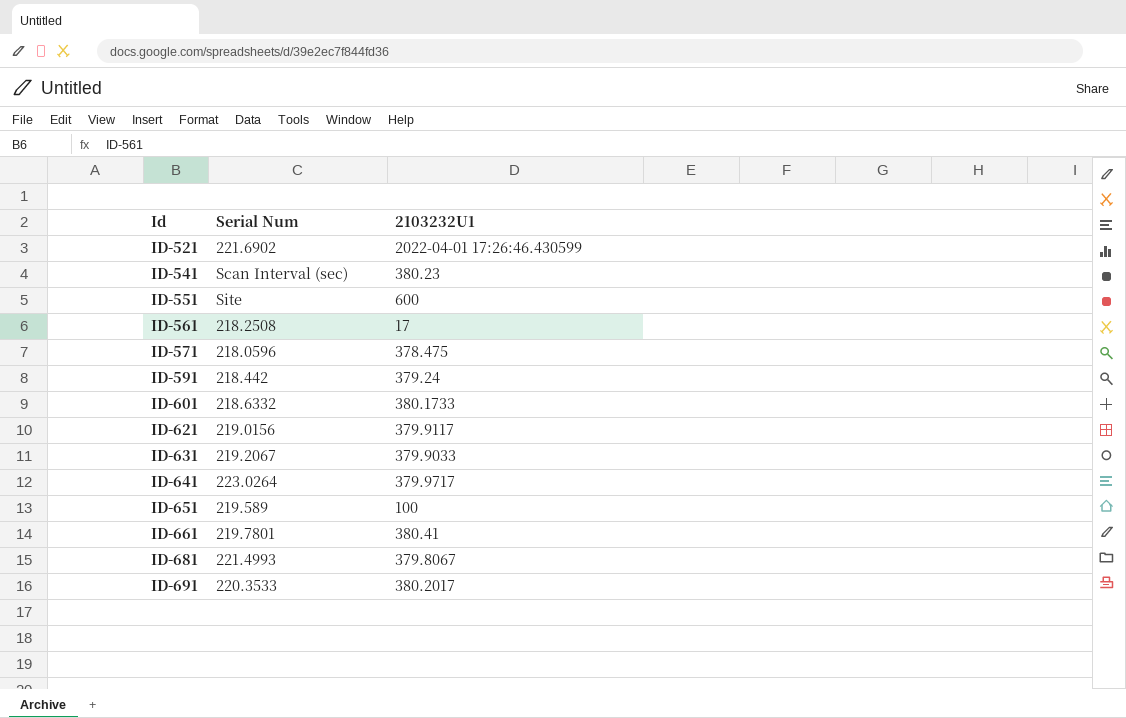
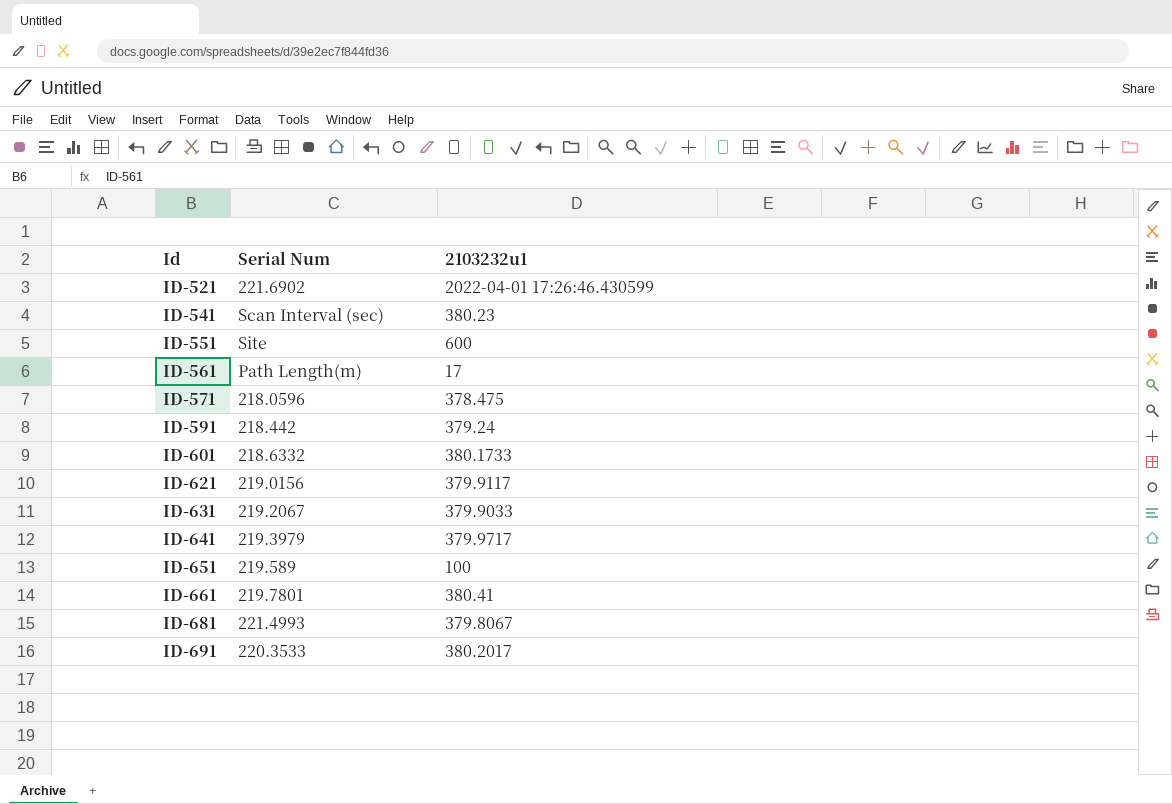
column name: 2103232U1 -> 2103232u1
ID-561 | Serial Num: 218.2508 -> Path Length(m)
ID-641 | Serial Num: 223.0264 -> 219.3979

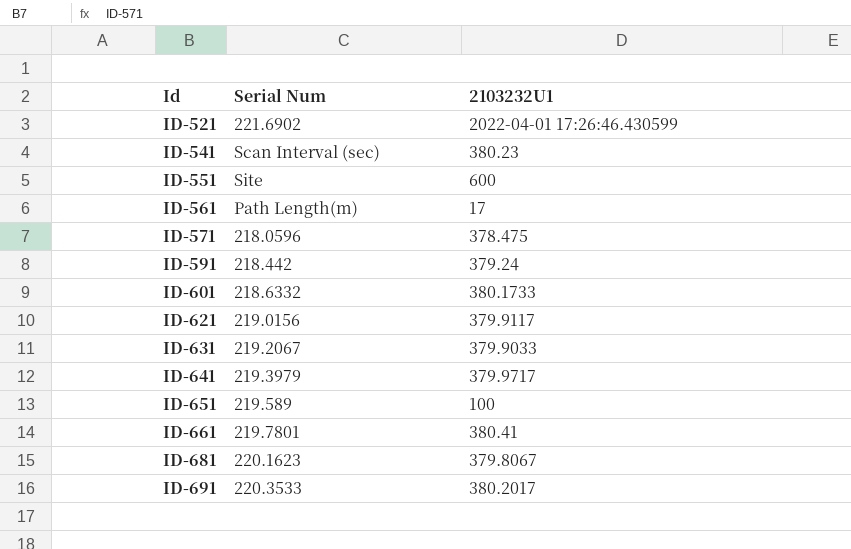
column name: 2103232u1 -> 2103232U1
ID-681 | Serial Num: 221.4993 -> 220.1623

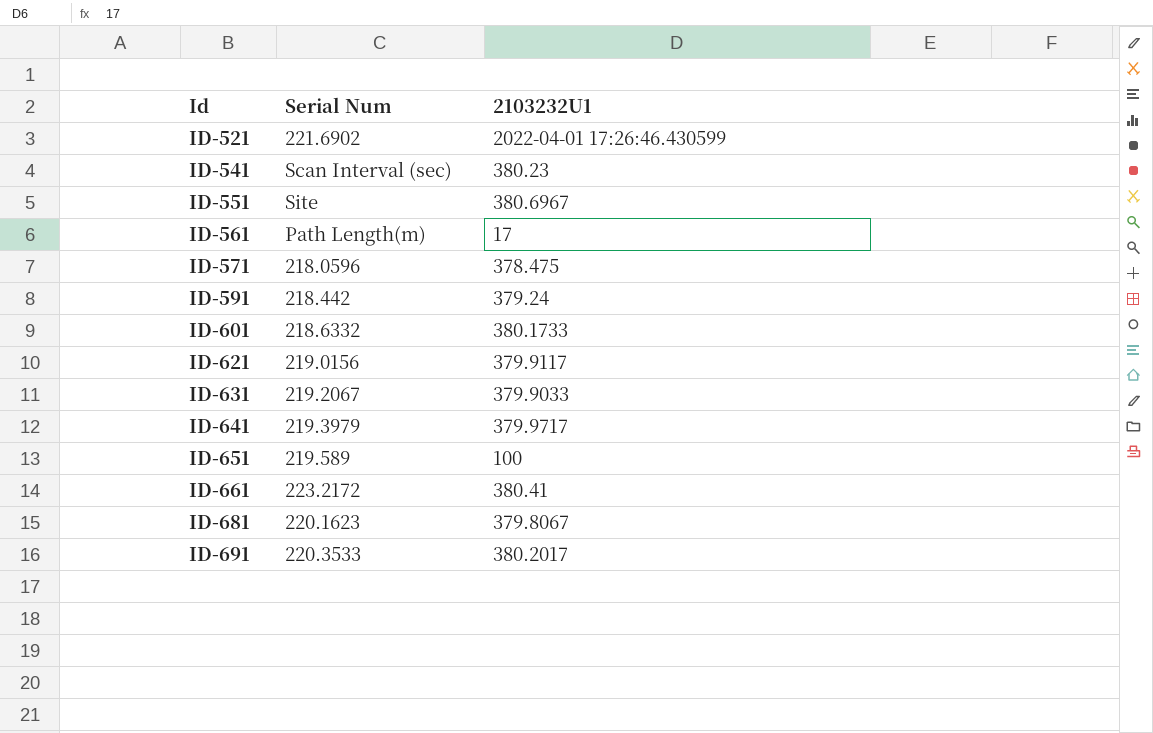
ID-551 | 2103232U1: 600 -> 380.6967
ID-661 | Serial Num: 219.7801 -> 223.2172

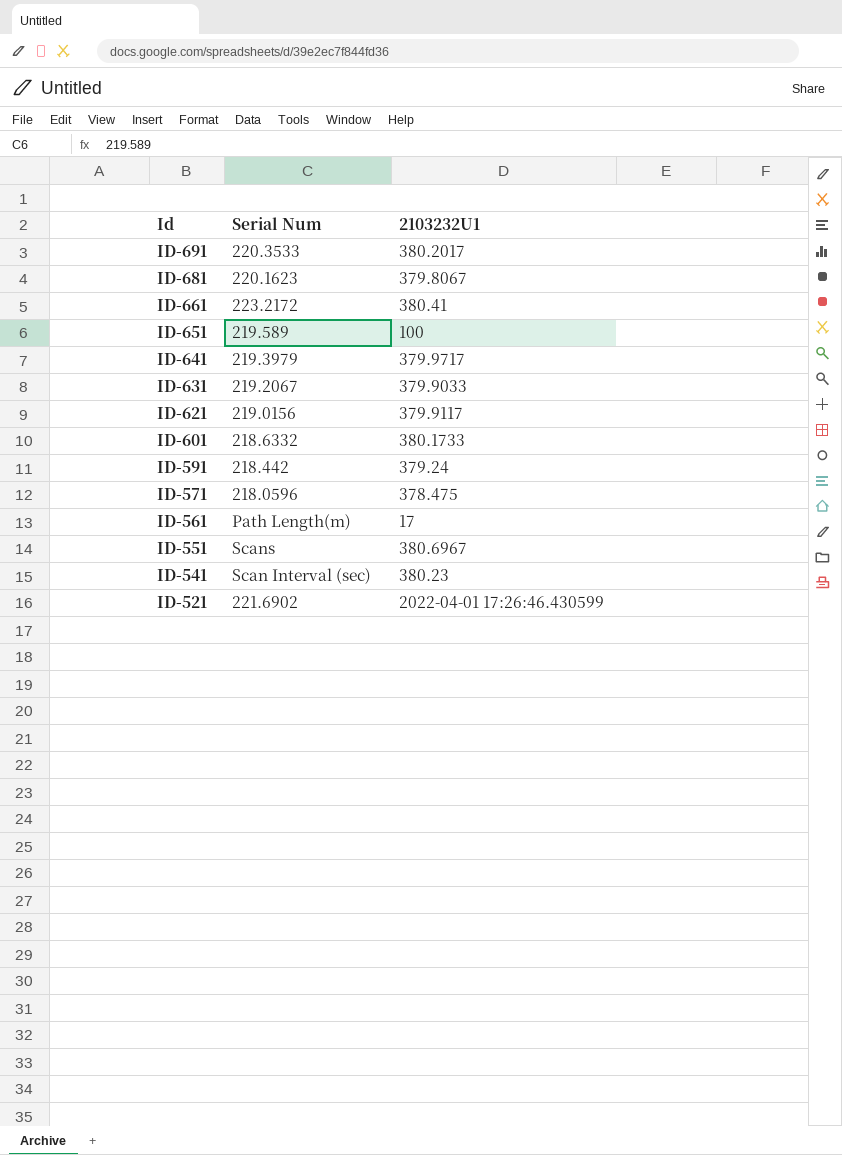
row order: Id ascending -> Id descending
ID-551 | Serial Num: Site -> Scans

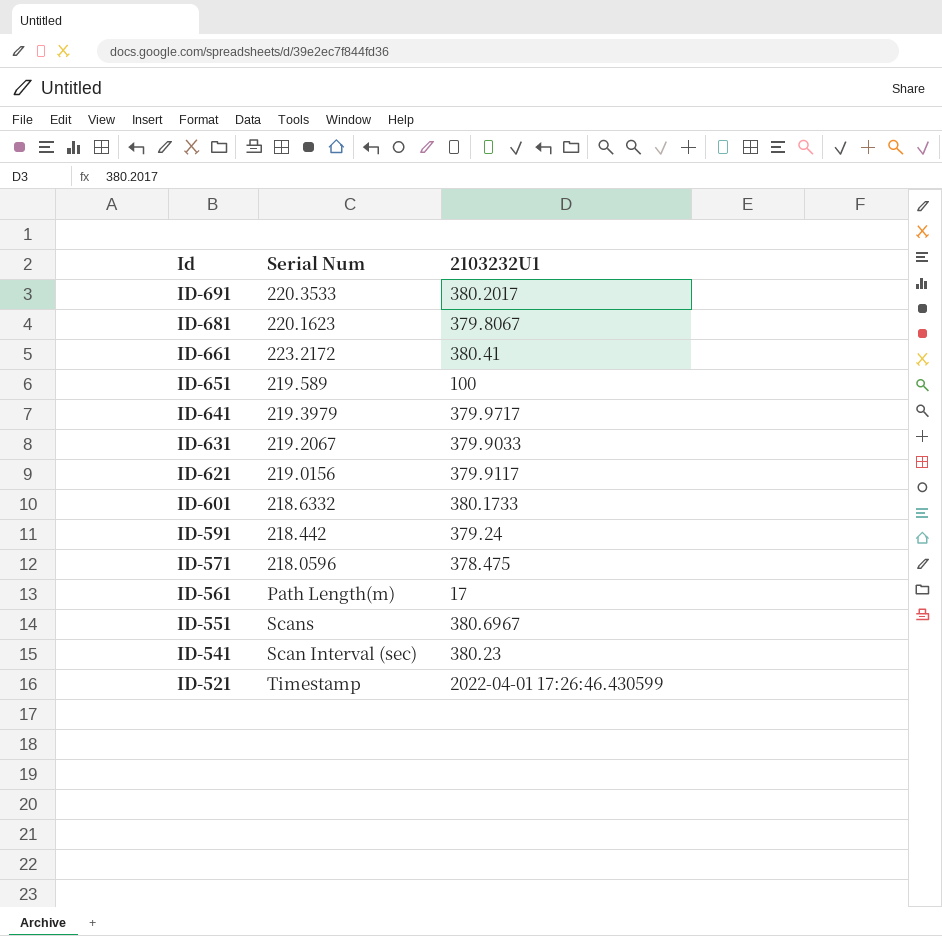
ID-521 | Serial Num: 221.6902 -> Timestamp

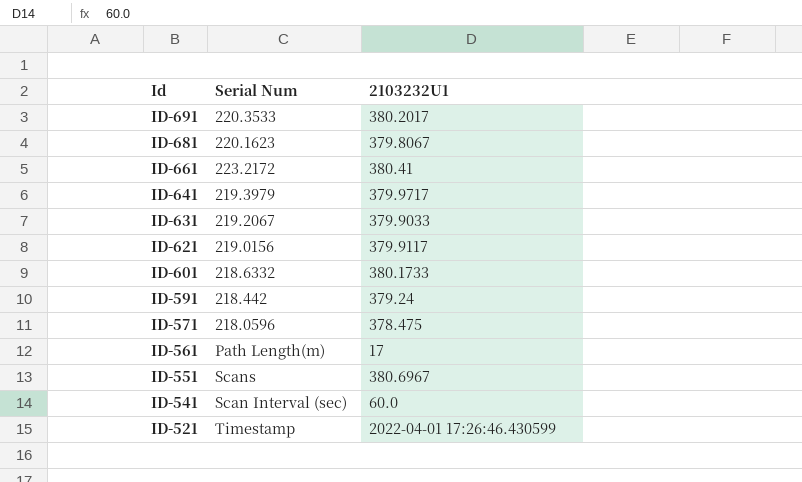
row ID-651: 219.589 | 100 -> none
ID-541 | 2103232U1: 380.23 -> 60.0

